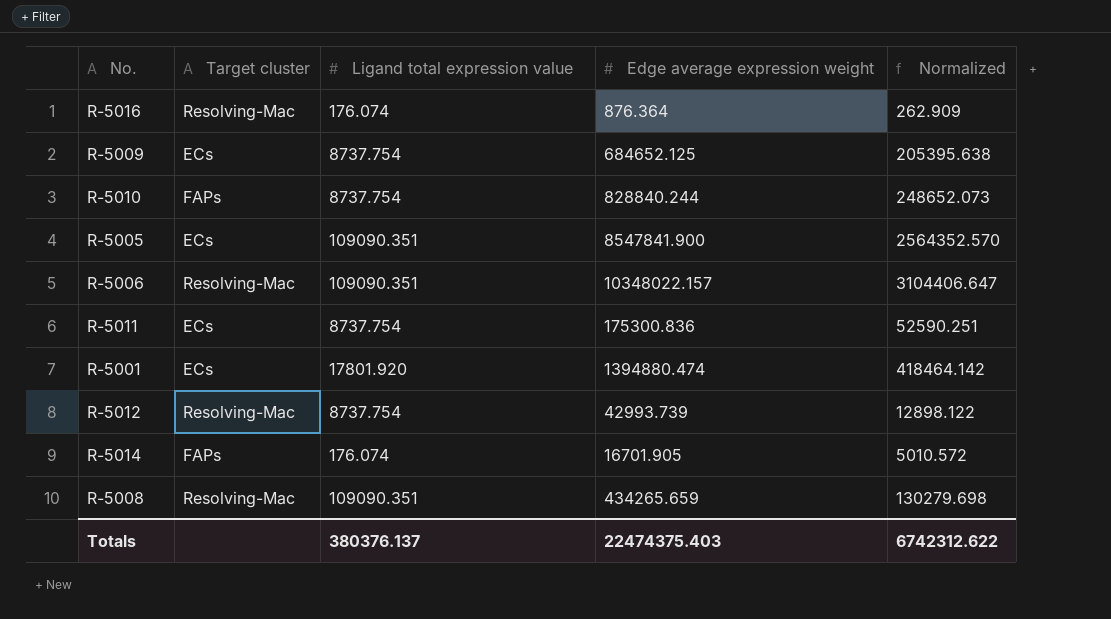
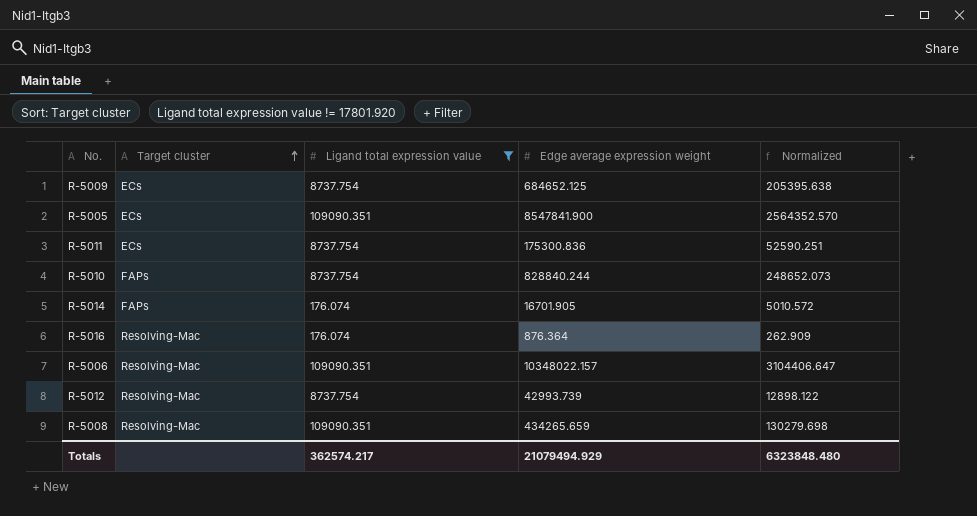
filter: none -> Ligand total expression value != 17801.920
row order: none -> Target cluster ascending
Totals | Ligand total expression value: 380376.137 -> 362574.217
Totals | Edge average expression weight: 22474375.403 -> 21079494.929
Totals | Normalized: 6742312.622 -> 6323848.480

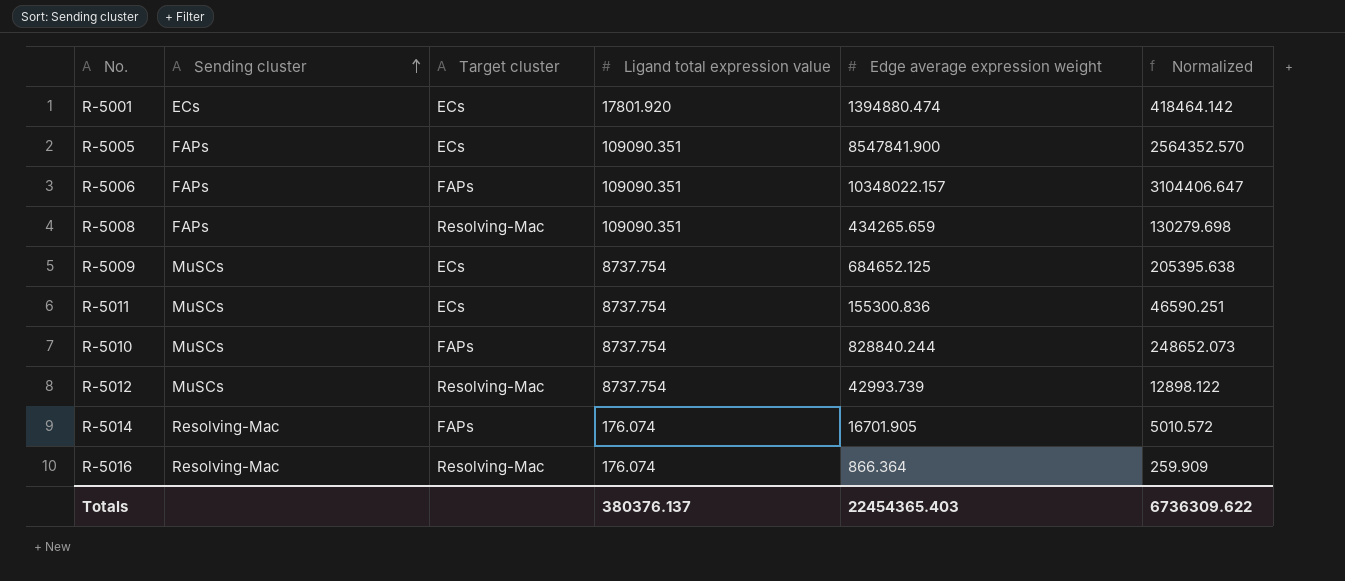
filter: Ligand total expression value != 17801.920 -> none
row order: Target cluster ascending -> Sending cluster ascending
column Sending cluster | position: none -> 2
R-5006 | Target cluster: Resolving-Mac -> FAPs
R-5011 | Edge average expression weight: 175300.836 -> 155300.836
R-5011 | Normalized: 52590.251 -> 46590.251
R-5016 | Edge average expression weight: 876.364 -> 866.364
R-5016 | Normalized: 262.909 -> 259.909
Totals | Ligand total expression value: 362574.217 -> 380376.137
Totals | Edge average expression weight: 21079494.929 -> 22454365.403
Totals | Normalized: 6323848.480 -> 6736309.622

